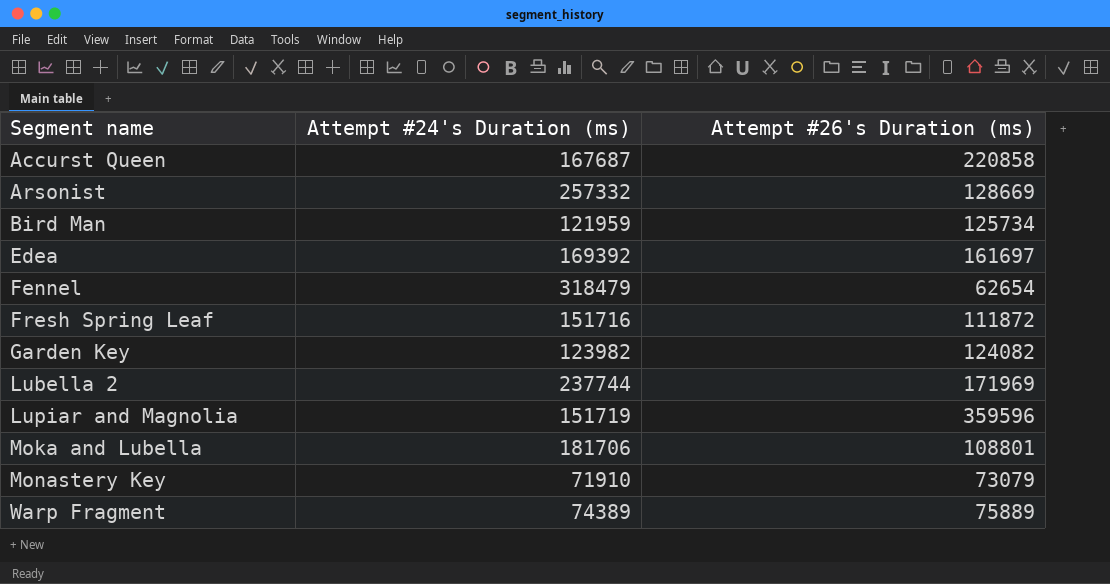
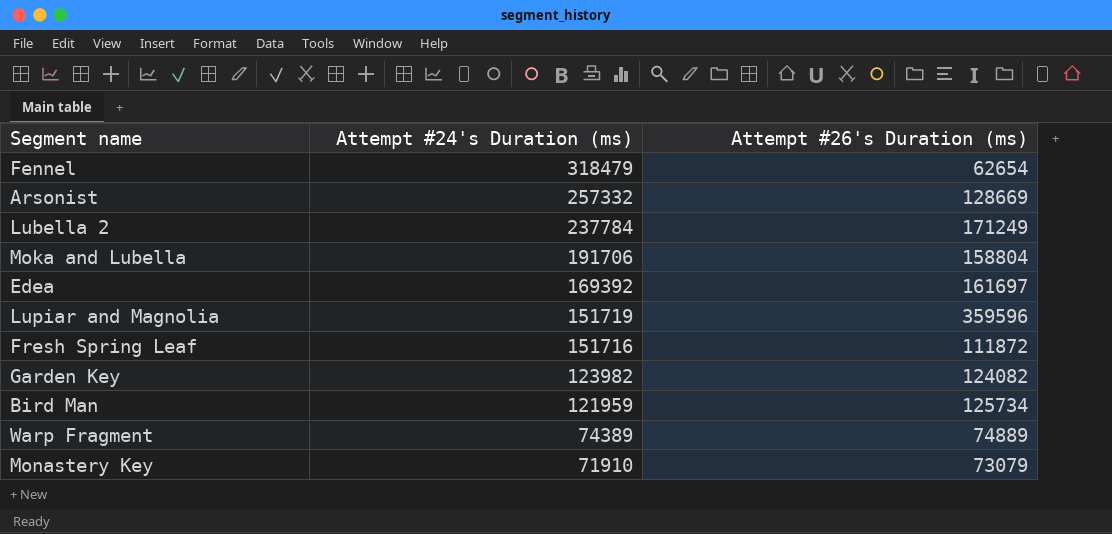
row order: Segment name ascending -> Attempt #24's Duration (ms) descending
row Accurst Queen: 167687 | 220858 -> none
Lubella 2 | Attempt #24's Duration (ms): 237744 -> 237784
Lubella 2 | Attempt #26's Duration (ms): 171969 -> 171249
Moka and Lubella | Attempt #24's Duration (ms): 181706 -> 191706
Moka and Lubella | Attempt #26's Duration (ms): 108801 -> 158804
Warp Fragment | Attempt #26's Duration (ms): 75889 -> 74889

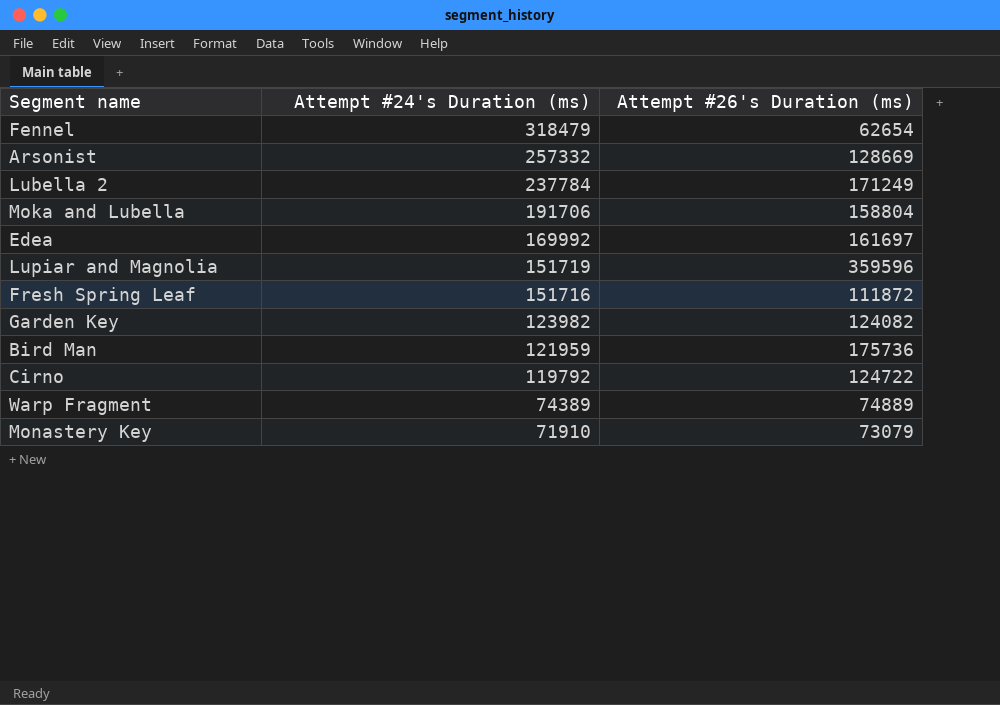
Edea | Attempt #24's Duration (ms): 169392 -> 169992
Bird Man | Attempt #26's Duration (ms): 125734 -> 175736
row Cirno: none -> 119792 | 124722

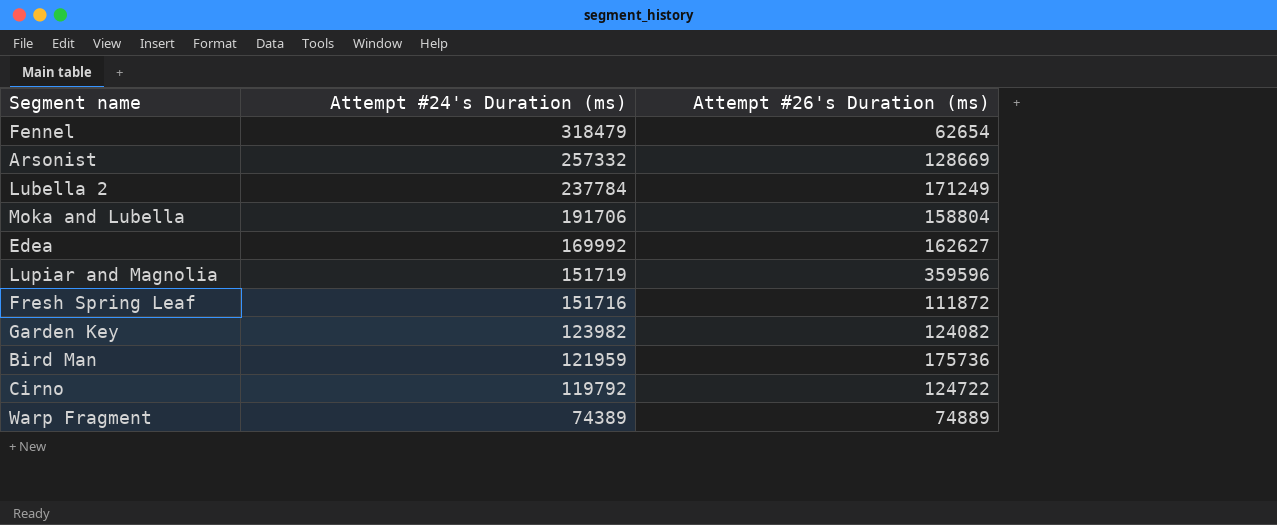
row Monastery Key: 71910 | 73079 -> none
Edea | Attempt #26's Duration (ms): 161697 -> 162627

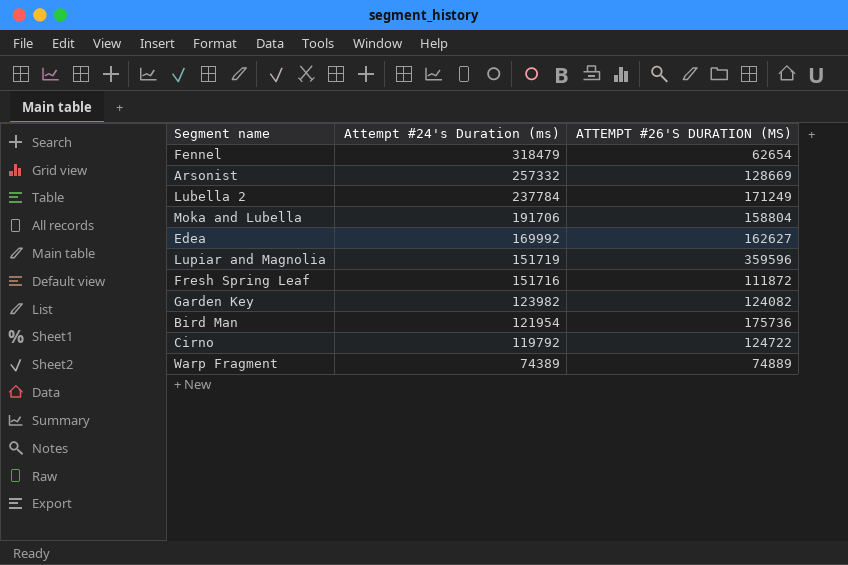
column name: Attempt #26's Duration (ms) -> ATTEMPT #26'S DURATION (MS)
Bird Man | Attempt #24's Duration (ms): 121959 -> 121954

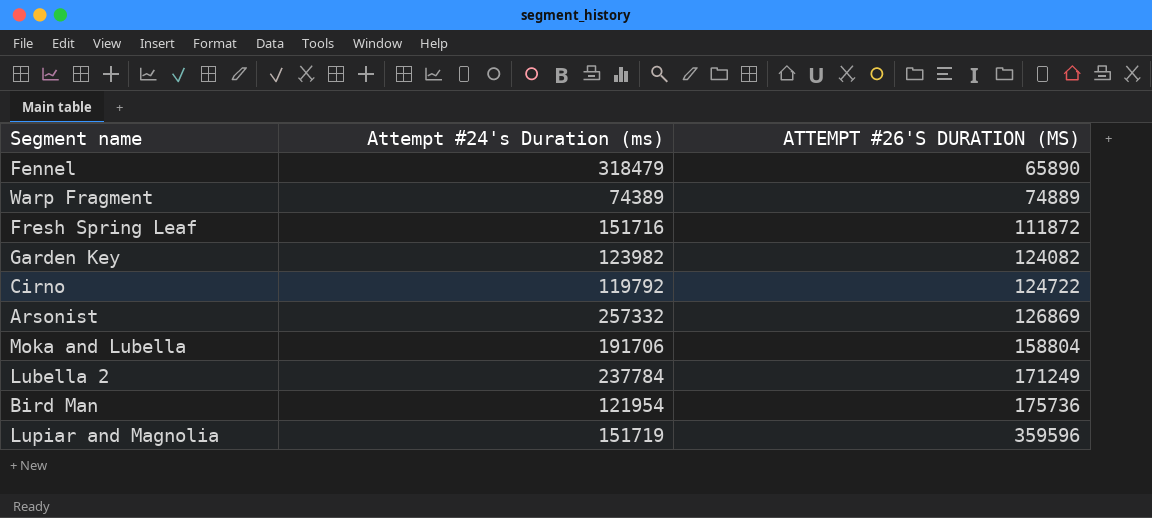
row order: Attempt #24's Duration (ms) descending -> ATTEMPT #26'S DURATION (MS) ascending
row Edea: 169992 | 162627 -> none
Fennel | ATTEMPT #26'S DURATION (MS): 62654 -> 65890
Arsonist | ATTEMPT #26'S DURATION (MS): 128669 -> 126869

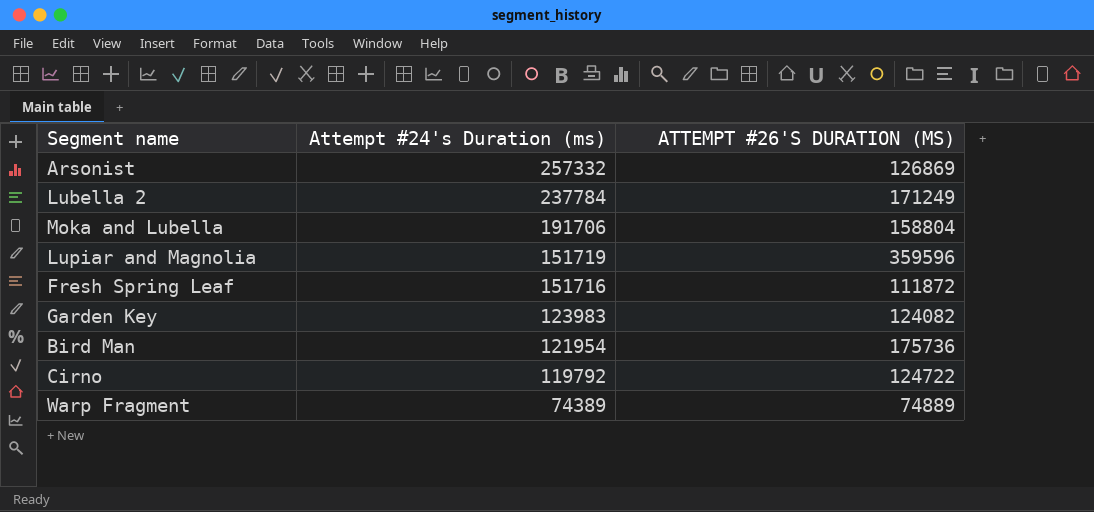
row order: ATTEMPT #26'S DURATION (MS) ascending -> Attempt #24's Duration (ms) descending
row Fennel: 318479 | 65890 -> none
Garden Key | Attempt #24's Duration (ms): 123982 -> 123983

